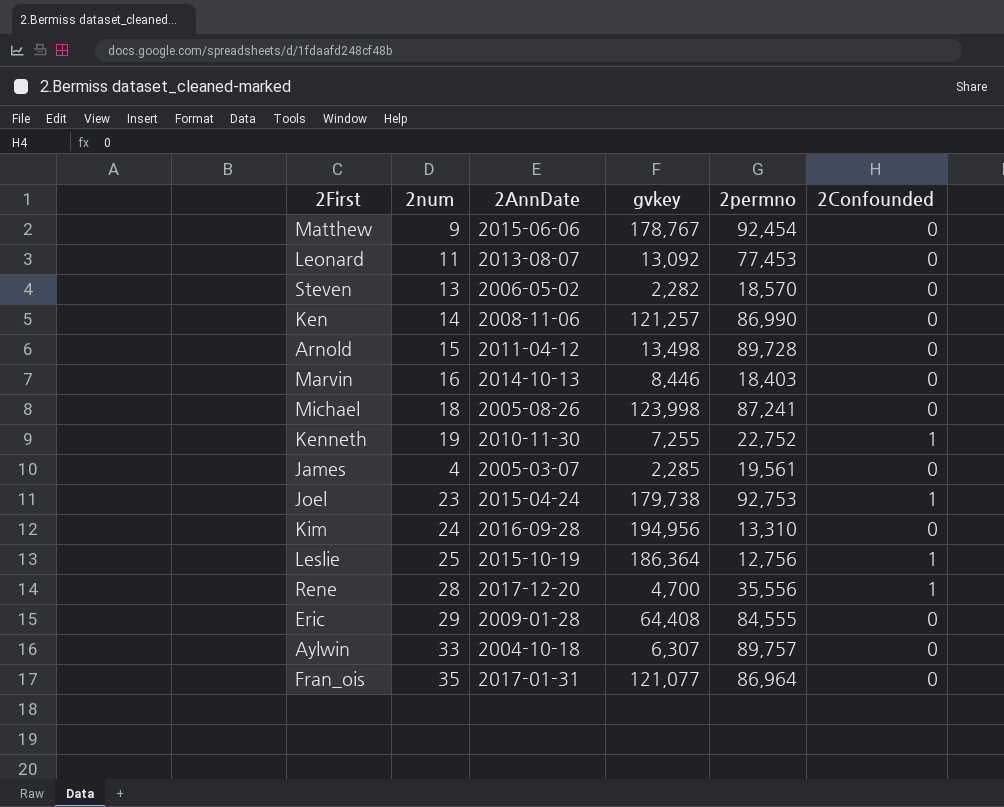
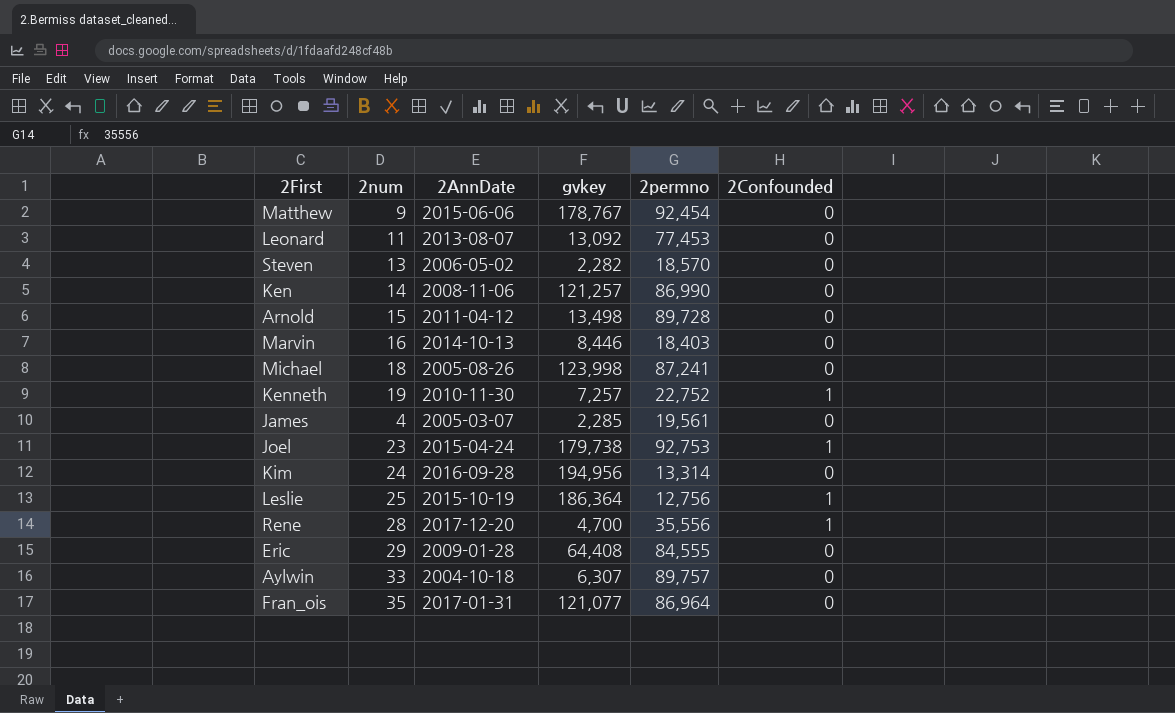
Kenneth | gvkey: 7,255 -> 7,257
Kim | 2permno: 13,310 -> 13,314

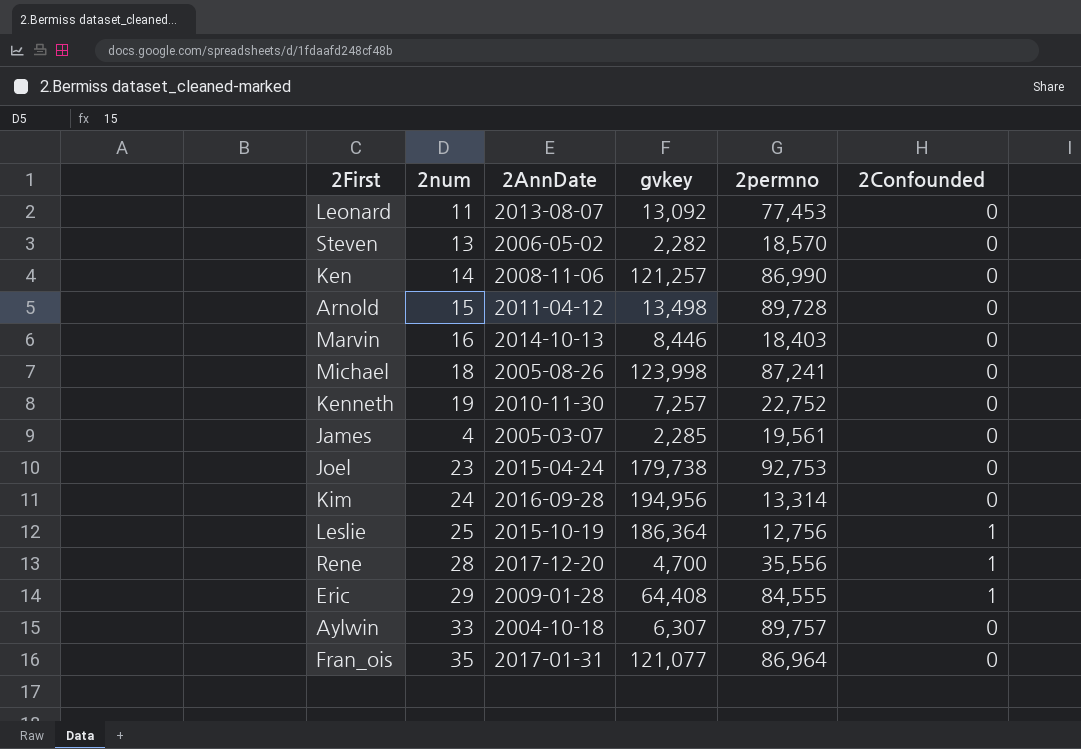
row Matthew: 9 | 2015-06-06 | 178,767 | 92,454 | 0 -> none
Kenneth | 2Confounded: 1 -> 0
Joel | 2Confounded: 1 -> 0
Eric | 2Confounded: 0 -> 1

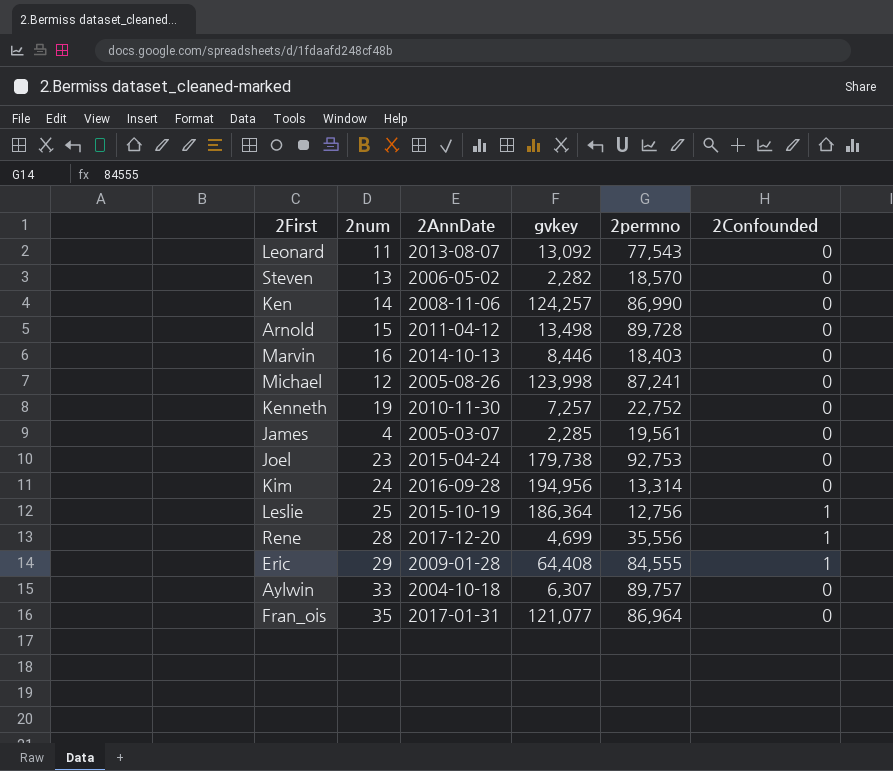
Leonard | 2permno: 77,453 -> 77,543
Ken | gvkey: 121,257 -> 124,257
Michael | 2num: 18 -> 12
Rene | gvkey: 4,700 -> 4,699

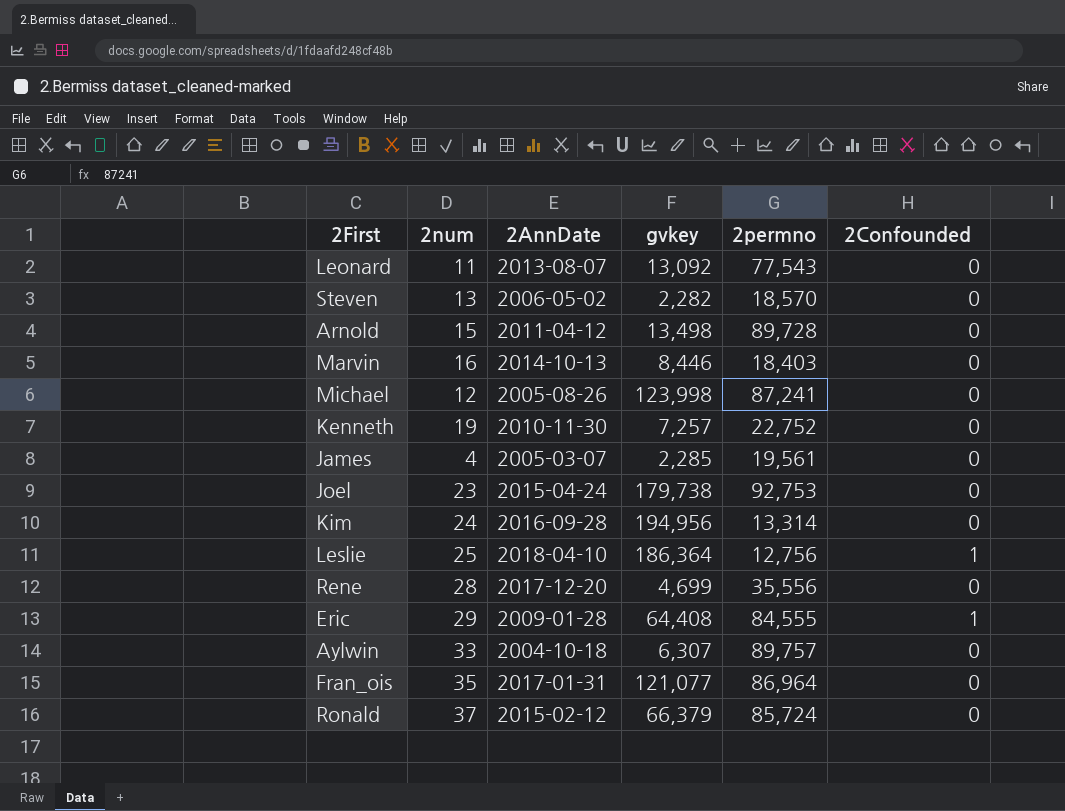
row Ken: 14 | 2008-11-06 | 124,257 | 86,990 | 0 -> none
Leslie | 2AnnDate: 2015-10-19 -> 2018-04-10
Rene | 2Confounded: 1 -> 0
row Ronald: none -> 37 | 2015-02-12 | 66,379 | 85,724 | 0

